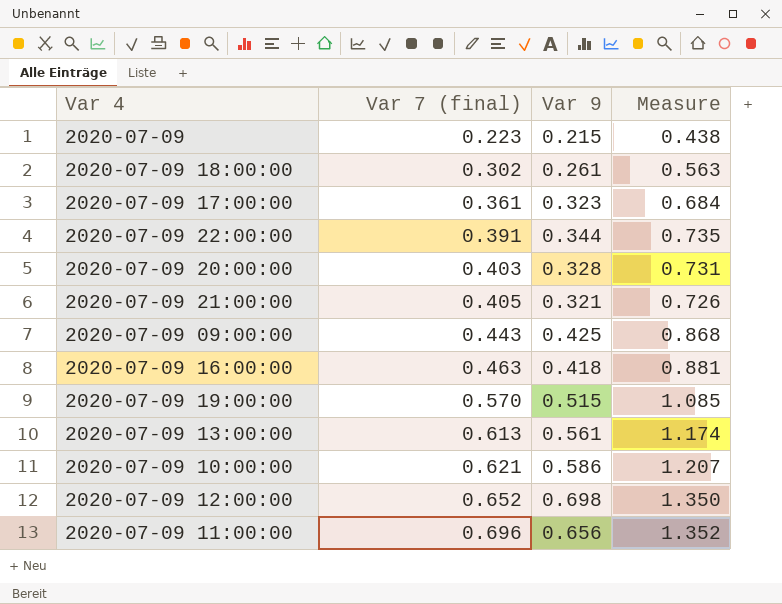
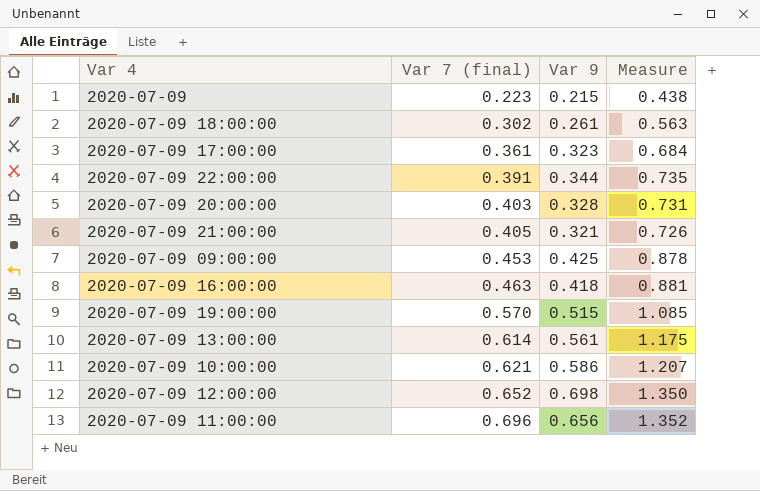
2020-07-09 09:00:00 | Var 7 (final): 0.443 -> 0.453
2020-07-09 09:00:00 | Measure: 0.868 -> 0.878
2020-07-09 13:00:00 | Var 7 (final): 0.613 -> 0.614
2020-07-09 13:00:00 | Measure: 1.174 -> 1.175

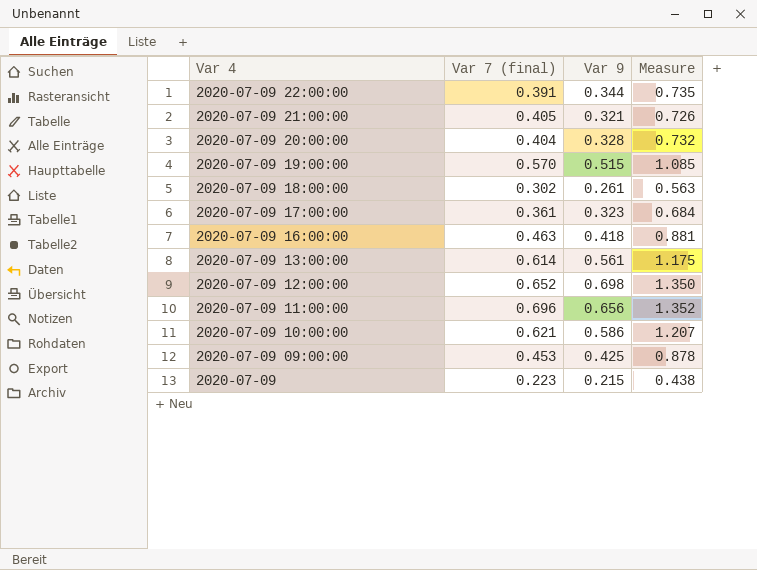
row order: Var 7 (final) ascending -> Var 4 descending
2020-07-09 20:00:00 | Var 7 (final): 0.403 -> 0.404
2020-07-09 20:00:00 | Measure: 0.731 -> 0.732

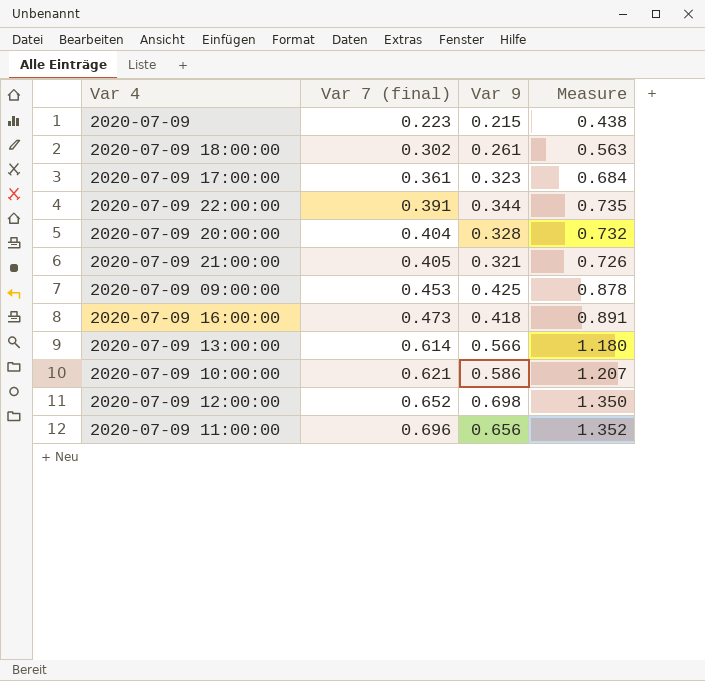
row order: Var 4 descending -> Var 7 (final) ascending
row 2020-07-09 19:00:00: 0.570 | 0.515 | 1.085 -> none
2020-07-09 16:00:00 | Var 7 (final): 0.463 -> 0.473
2020-07-09 16:00:00 | Measure: 0.881 -> 0.891
2020-07-09 13:00:00 | Var 9: 0.561 -> 0.566
2020-07-09 13:00:00 | Measure: 1.175 -> 1.180

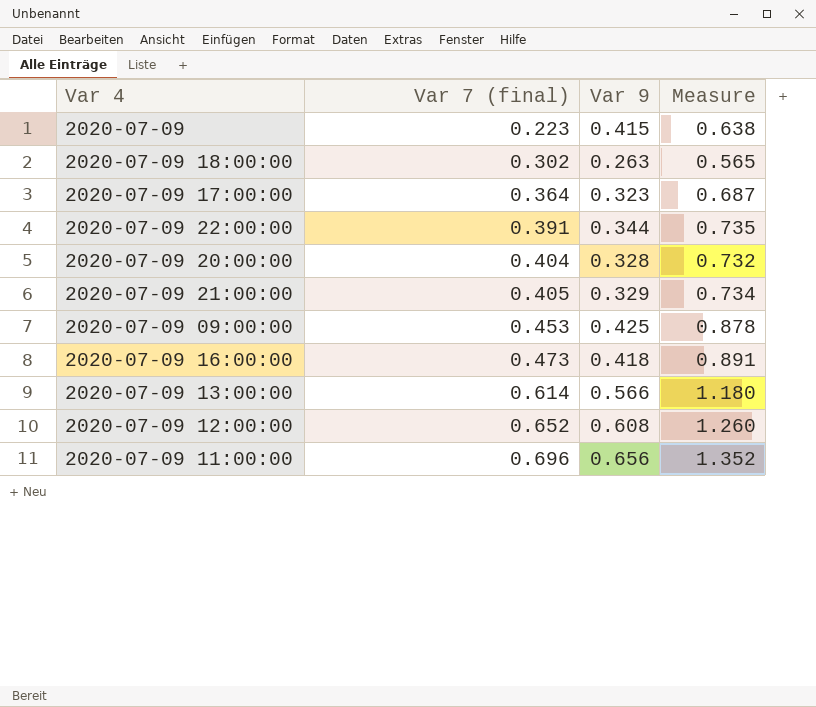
row 2020-07-09 10:00:00: 0.621 | 0.586 | 1.207 -> none
2020-07-09 | Var 9: 0.215 -> 0.415
2020-07-09 | Measure: 0.438 -> 0.638
2020-07-09 18:00:00 | Var 9: 0.261 -> 0.263
2020-07-09 18:00:00 | Measure: 0.563 -> 0.565
2020-07-09 17:00:00 | Var 7 (final): 0.361 -> 0.364
2020-07-09 17:00:00 | Measure: 0.684 -> 0.687
2020-07-09 21:00:00 | Var 9: 0.321 -> 0.329
2020-07-09 21:00:00 | Measure: 0.726 -> 0.734
2020-07-09 12:00:00 | Var 9: 0.698 -> 0.608
2020-07-09 12:00:00 | Measure: 1.350 -> 1.260

